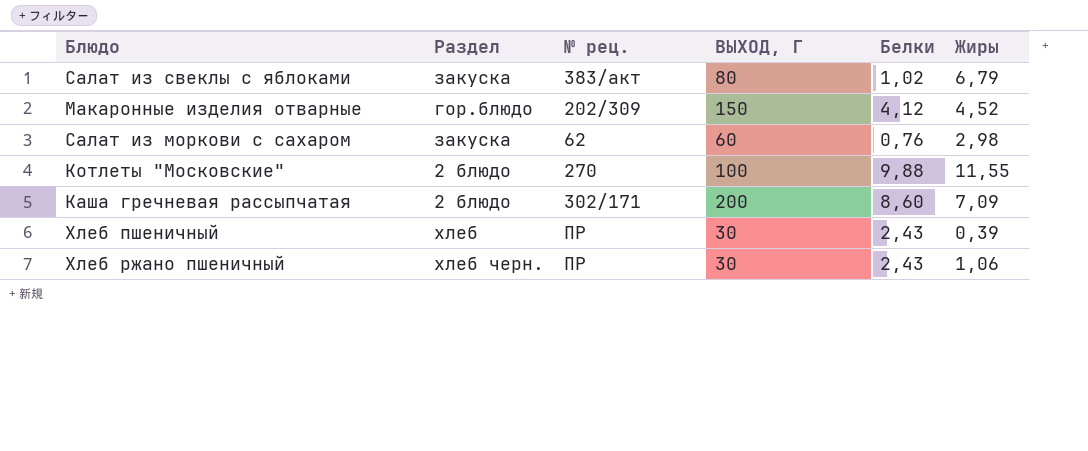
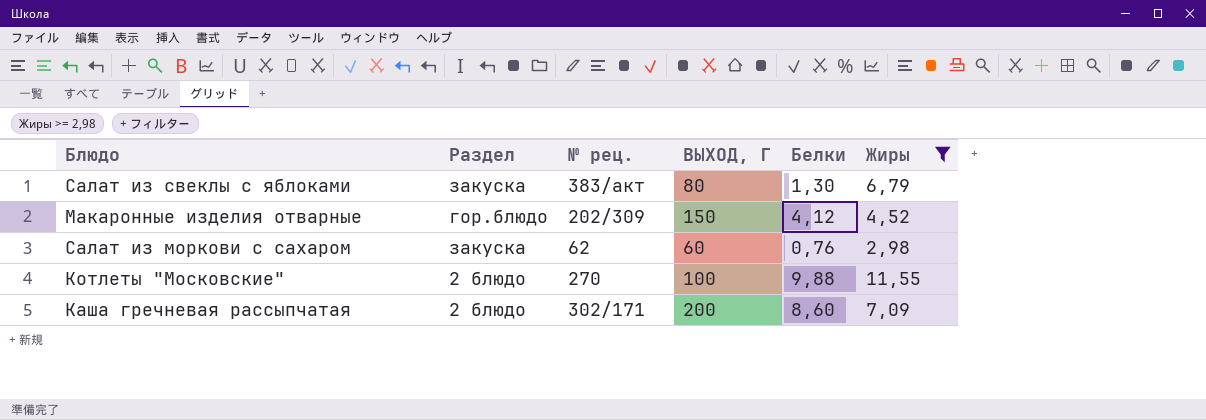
filter: none -> Жиры >= 2,98
Салат из свеклы с яблоками | Белки: 1,02 -> 1,30

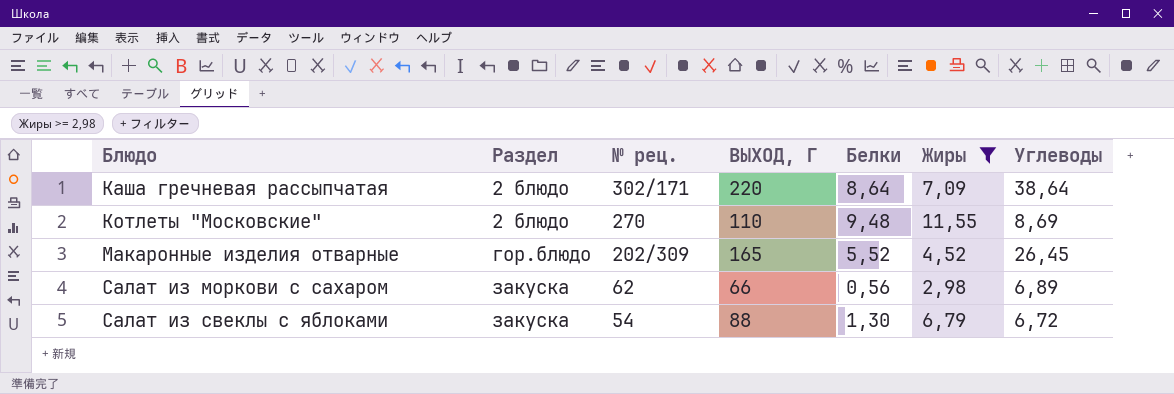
row order: none -> Блюдо ascending
column Углеводы | position: none -> 7
Каша гречневая рассыпчатая | ВЫХОД, Г: 200 -> 220
Каша гречневая рассыпчатая | Белки: 8,60 -> 8,64
Котлеты "Московские" | ВЫХОД, Г: 100 -> 110
Котлеты "Московские" | Белки: 9,88 -> 9,48
Макаронные изделия отварные | ВЫХОД, Г: 150 -> 165
Макаронные изделия отварные | Белки: 4,12 -> 5,52
Салат из моркови с сахаром | ВЫХОД, Г: 60 -> 66
Салат из моркови с сахаром | Белки: 0,76 -> 0,56
Салат из свеклы с яблоками | № рец.: 383/акт -> 54
Салат из свеклы с яблоками | ВЫХОД, Г: 80 -> 88

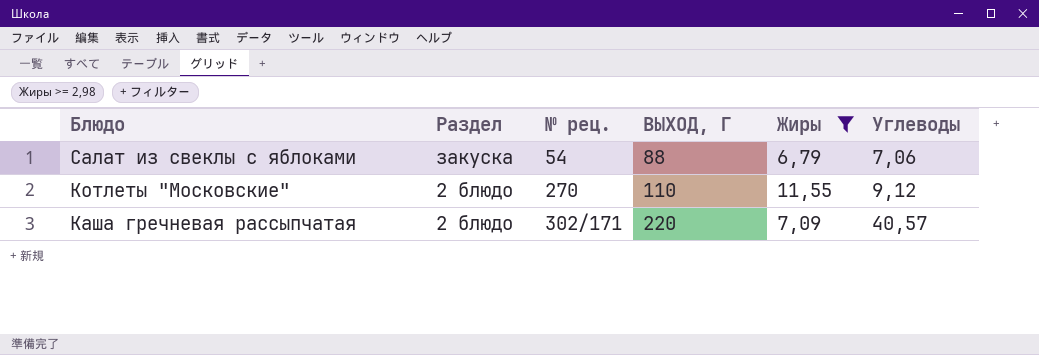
row order: Блюдо ascending -> Блюдо descending
column Белки | position: 5 -> none
row Макаронные изделия отварные: гор.блюдо | 202/309 | 165 | 5,52 | 4,52 | 26,45 -> none
row Салат из моркови с сахаром: закуска | 62 | 66 | 0,56 | 2,98 | 6,89 -> none
Салат из свеклы с яблоками | Углеводы: 6,72 -> 7,06
Котлеты "Московские" | Углеводы: 8,69 -> 9,12
Каша гречневая рассыпчатая | Углеводы: 38,64 -> 40,57

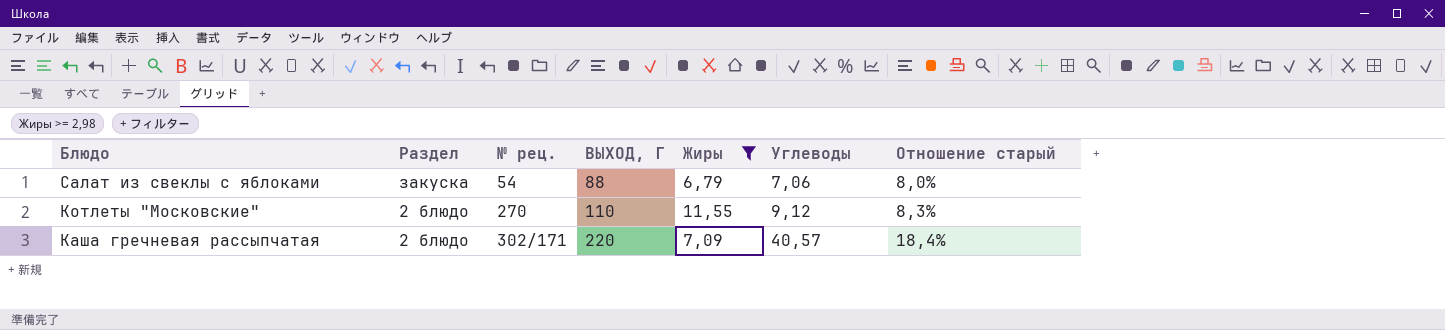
column Отношение старый | formula: none -> [Углеводы] / [ВЫХОД, Г]

